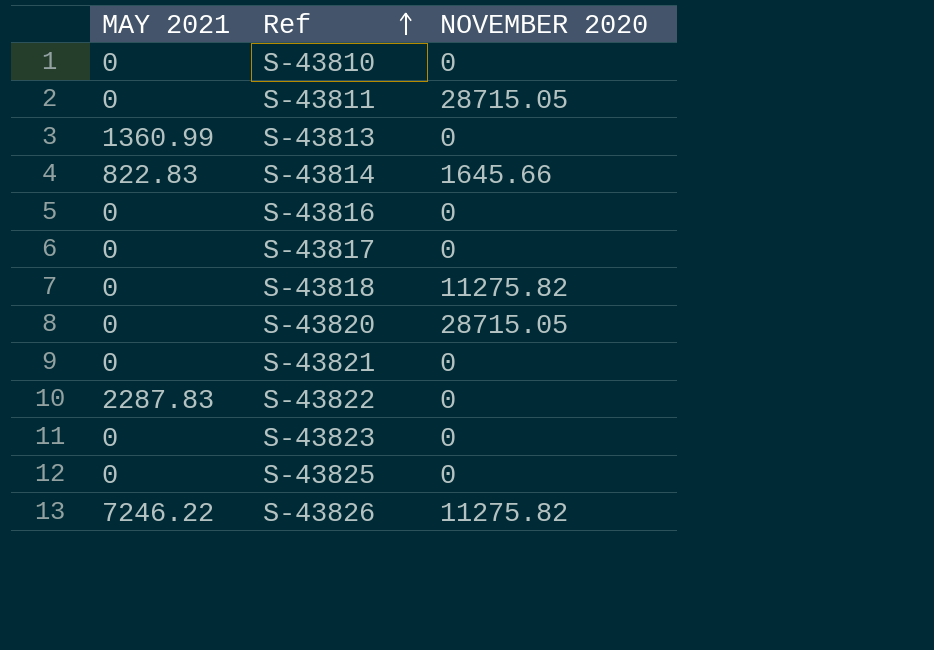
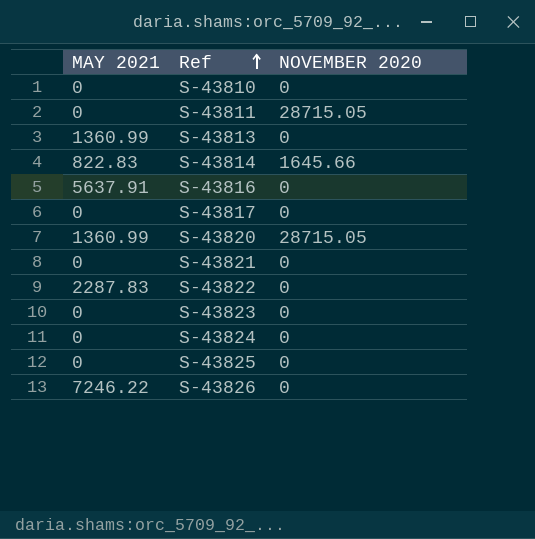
row S-43818: 0 | 11275.82 -> none
S-43816 | MAY 2021: 0 -> 5637.91
S-43820 | MAY 2021: 0 -> 1360.99
row S-43824: none -> 0 | 0
S-43826 | NOVEMBER 2020: 11275.82 -> 0

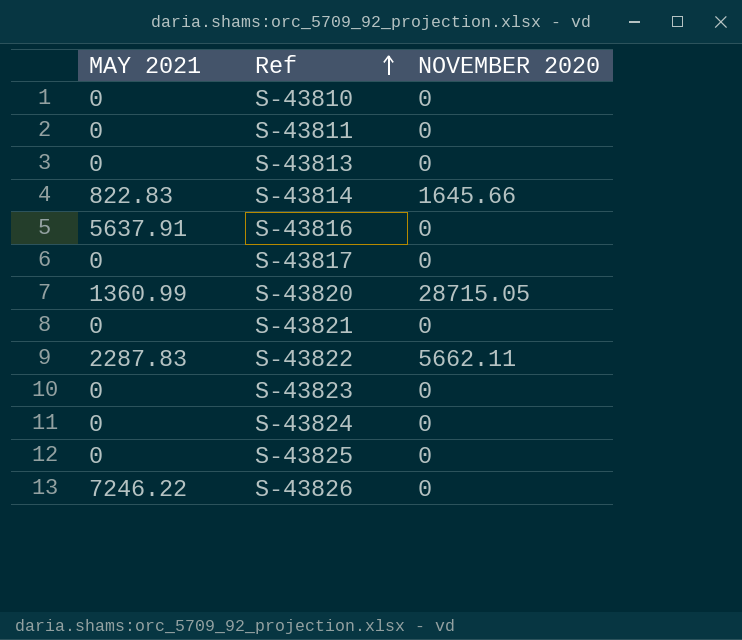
S-43811 | NOVEMBER 2020: 28715.05 -> 0
S-43813 | MAY 2021: 1360.99 -> 0
S-43822 | NOVEMBER 2020: 0 -> 5662.11

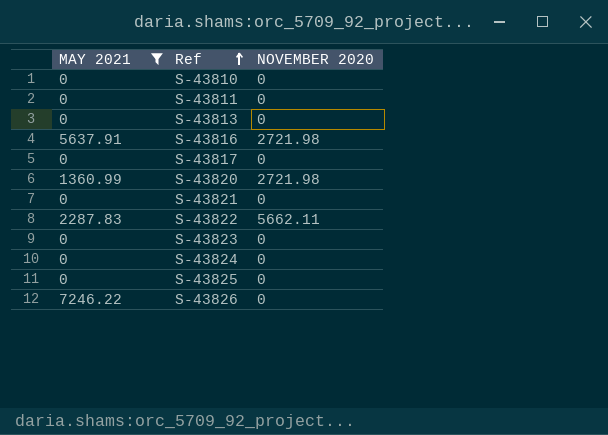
filter: none -> MAY 2021 != 822.83
S-43816 | NOVEMBER 2020: 0 -> 2721.98
S-43820 | NOVEMBER 2020: 28715.05 -> 2721.98

